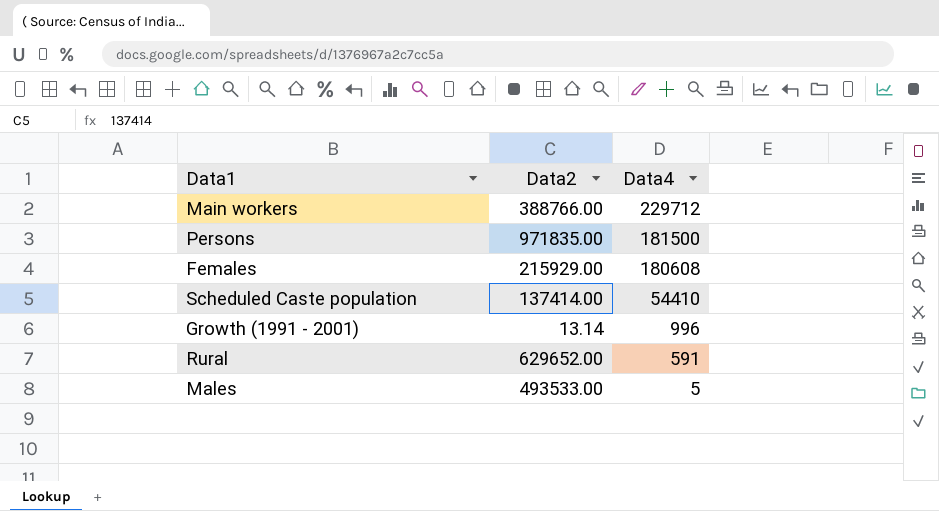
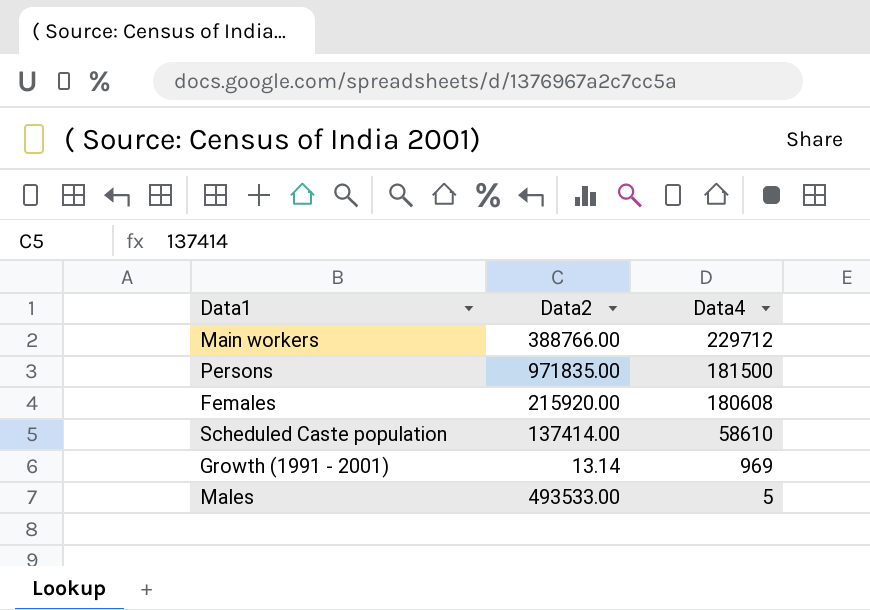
row Rural: 629652.00 | 591 -> none
Females | Data2: 215929.00 -> 215920.00
Scheduled Caste population | Data4: 54410 -> 58610
Growth (1991 - 2001) | Data4: 996 -> 969

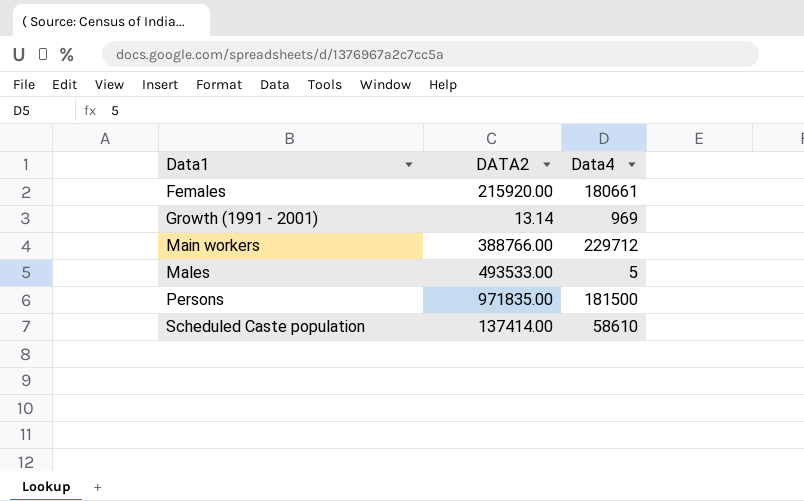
row order: Data4 descending -> Data1 ascending
column name: Data2 -> DATA2
Females | Data4: 180608 -> 180661

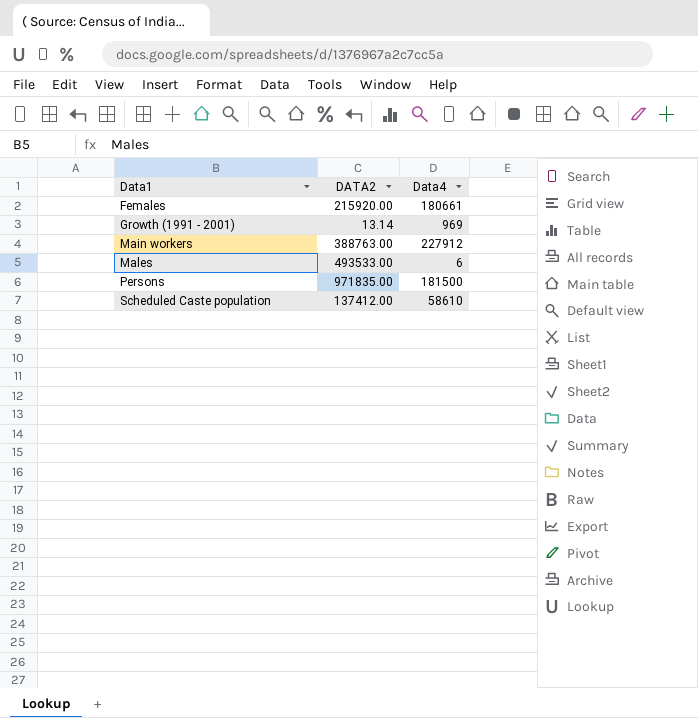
Main workers | DATA2: 388766.00 -> 388763.00
Main workers | Data4: 229712 -> 227912
Males | Data4: 5 -> 6
Scheduled Caste population | DATA2: 137414.00 -> 137412.00

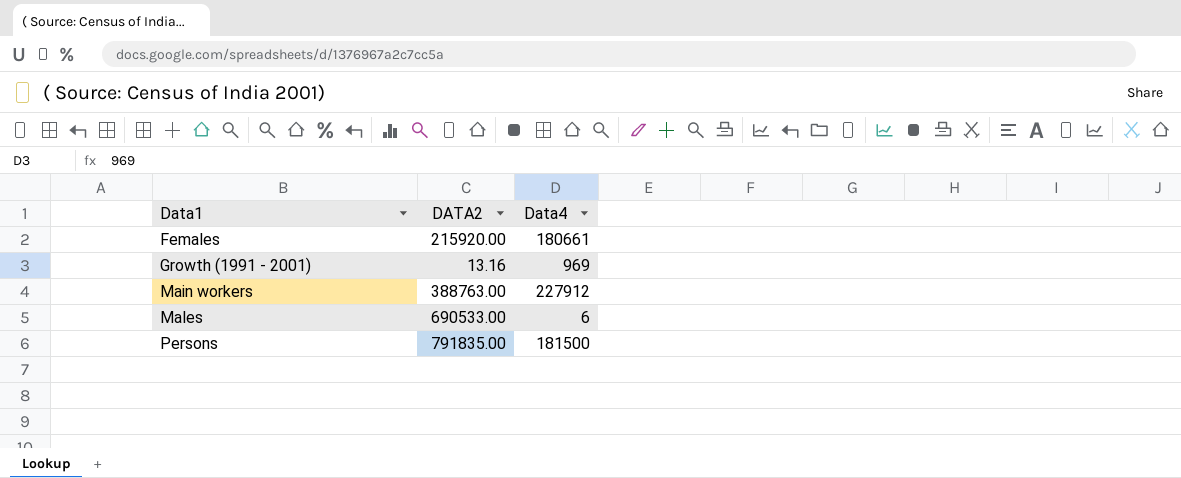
row Scheduled Caste population: 137412.00 | 58610 -> none
Growth (1991 - 2001) | DATA2: 13.14 -> 13.16
Males | DATA2: 493533.00 -> 690533.00
Persons | DATA2: 971835.00 -> 791835.00

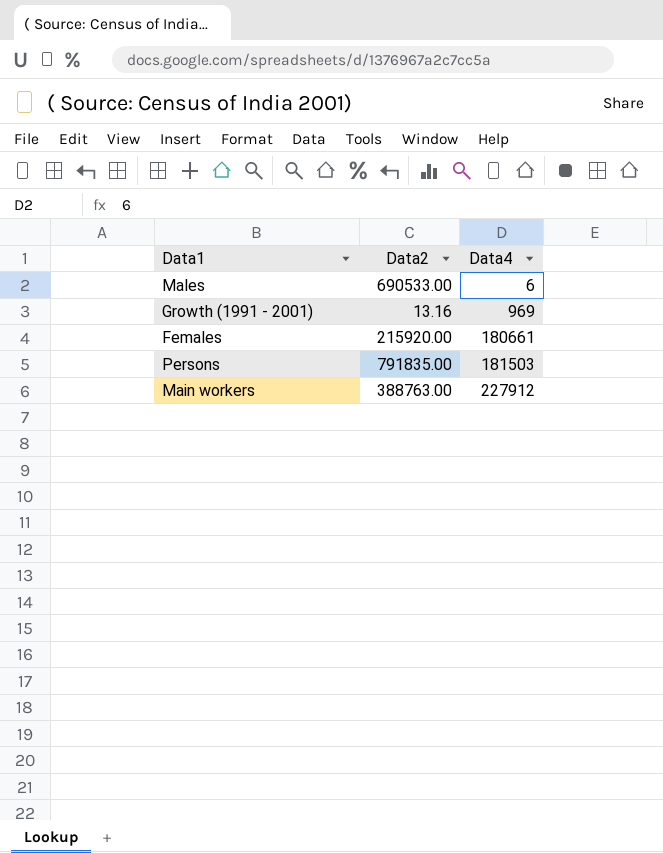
row order: Data1 ascending -> Data4 ascending
column name: DATA2 -> Data2
Persons | Data4: 181500 -> 181503

